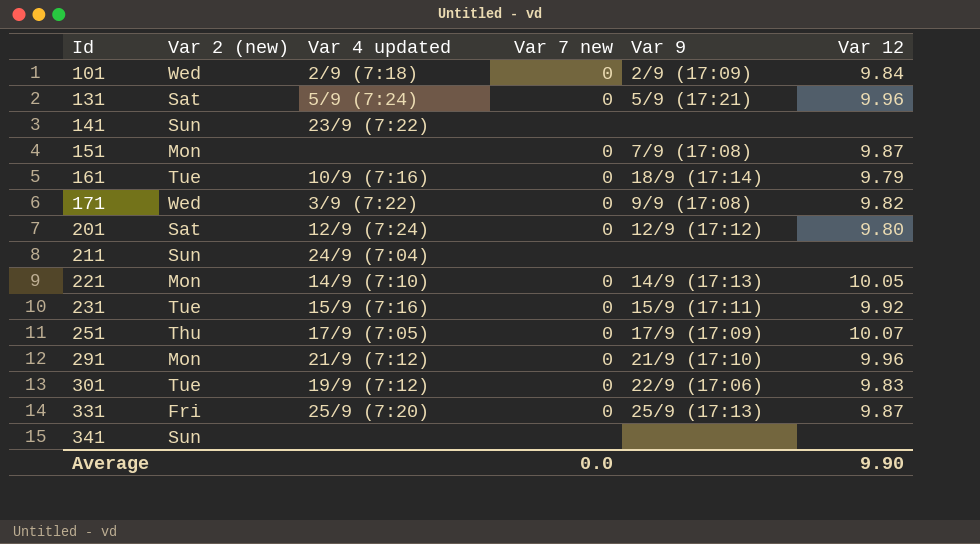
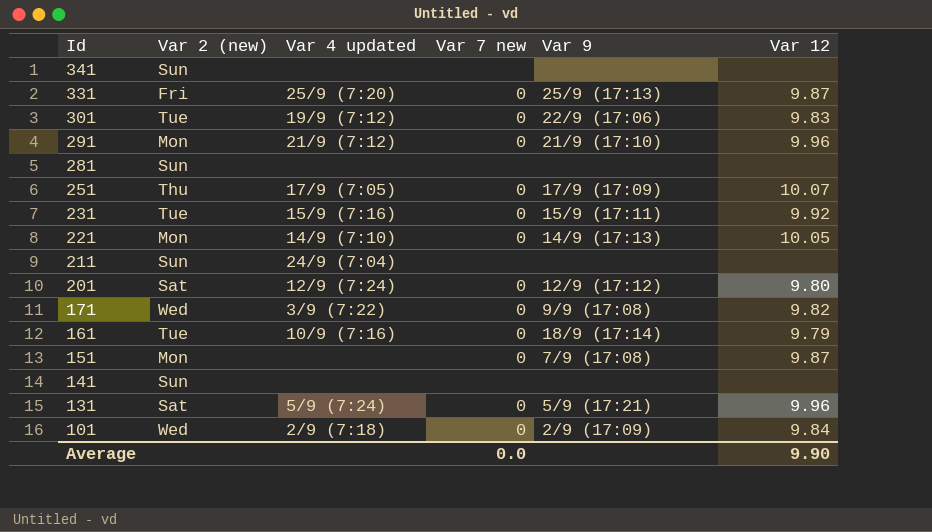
row order: Id ascending -> Id descending
row 281: none -> Sun | none | none | none | none
141 | Var 4 updated: 23/9 (7:22) -> none

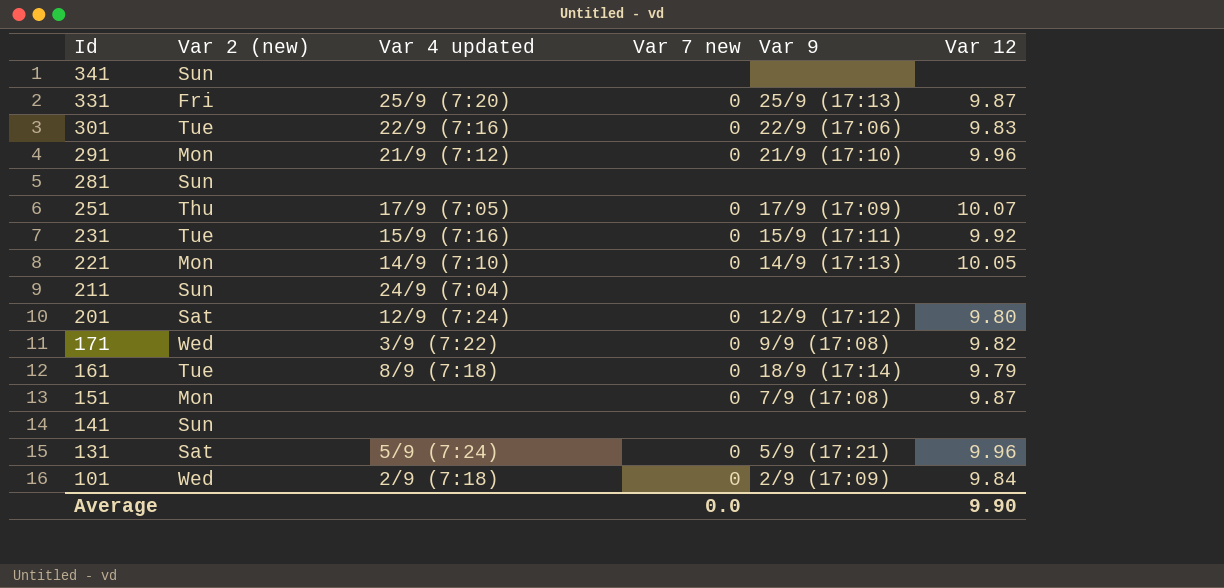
301 | Var 4 updated: 19/9 (7:12) -> 22/9 (7:16)
161 | Var 4 updated: 10/9 (7:16) -> 8/9 (7:18)

